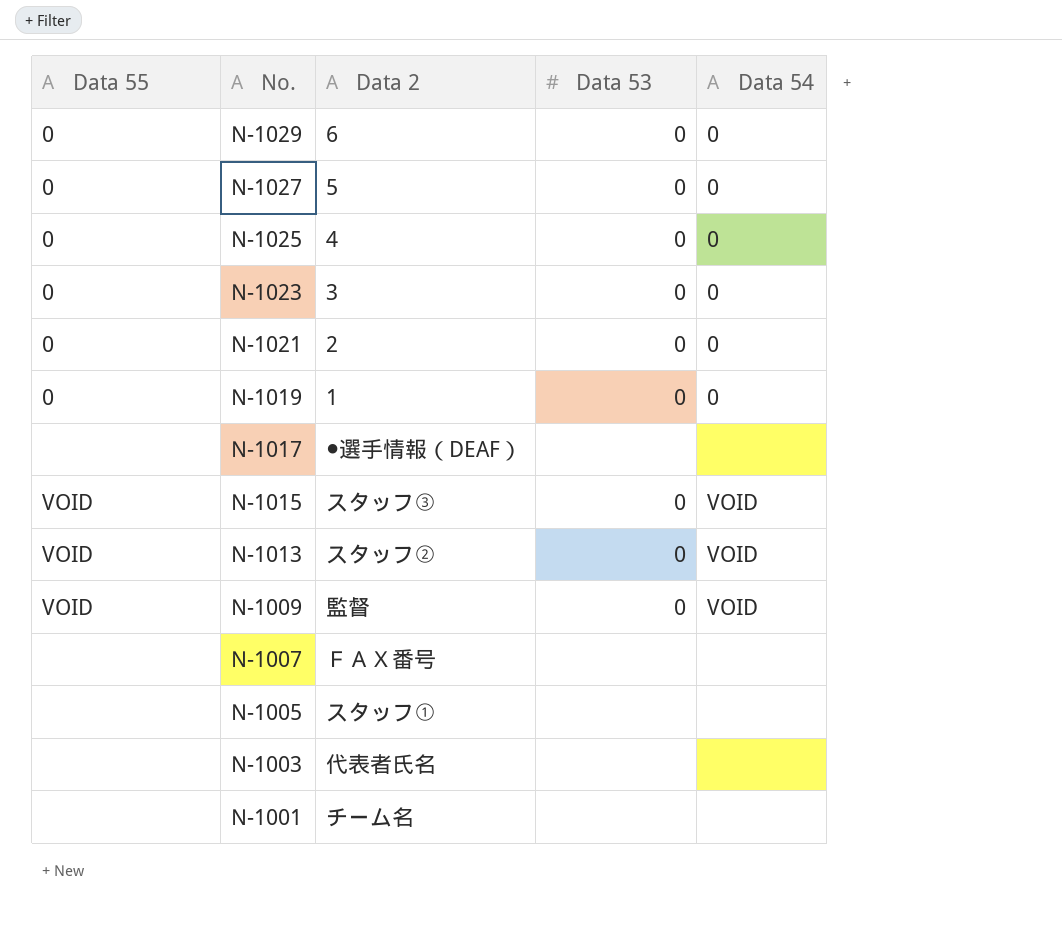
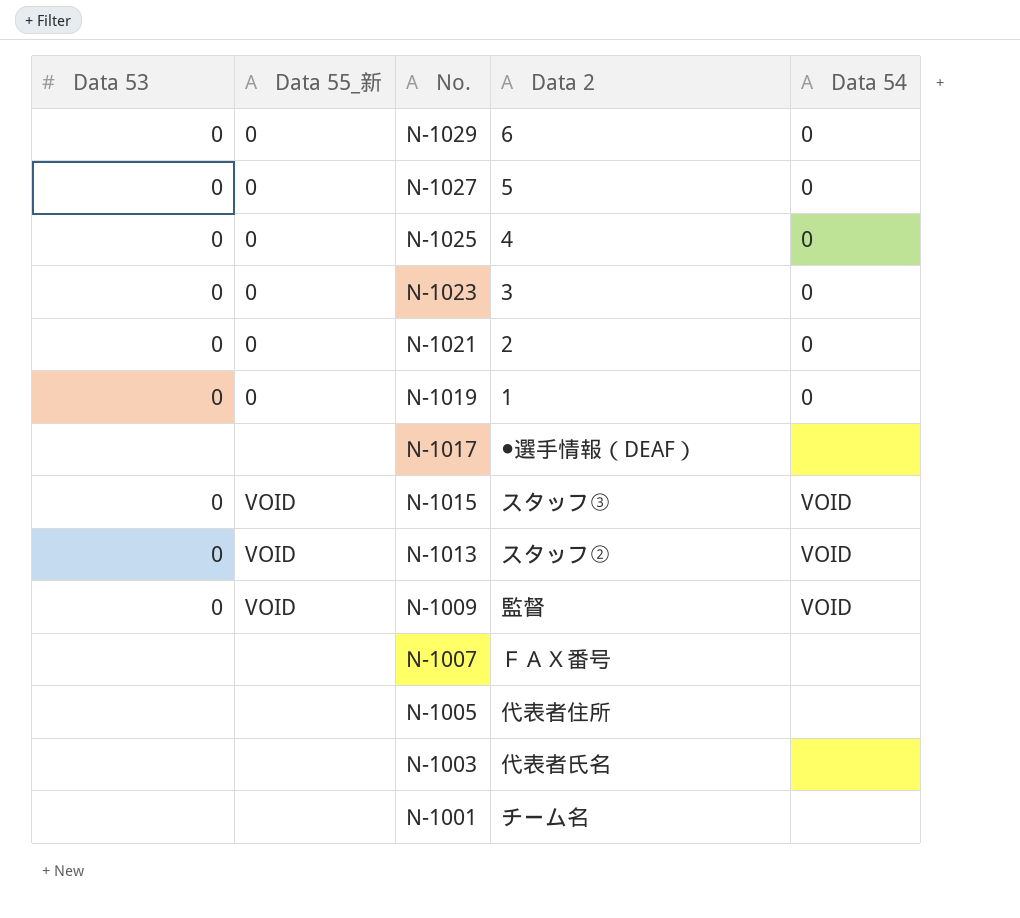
column Data 53 | position: 4 -> 1
column name: Data 55 -> Data 55_新
N-1005 | Data 2: スタッフ① -> 代表者住所

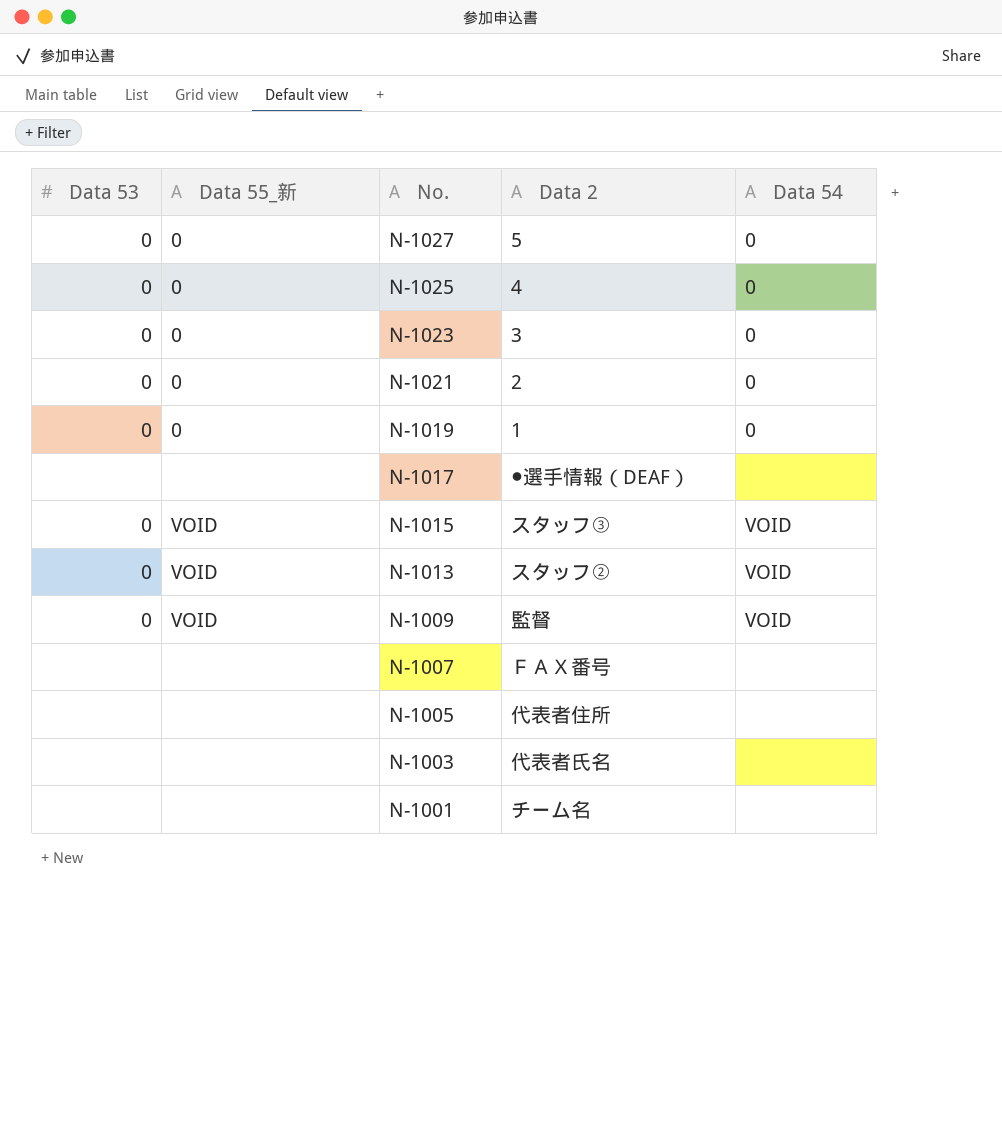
row N-1029: 0 | 0 | 6 | 0 -> none

